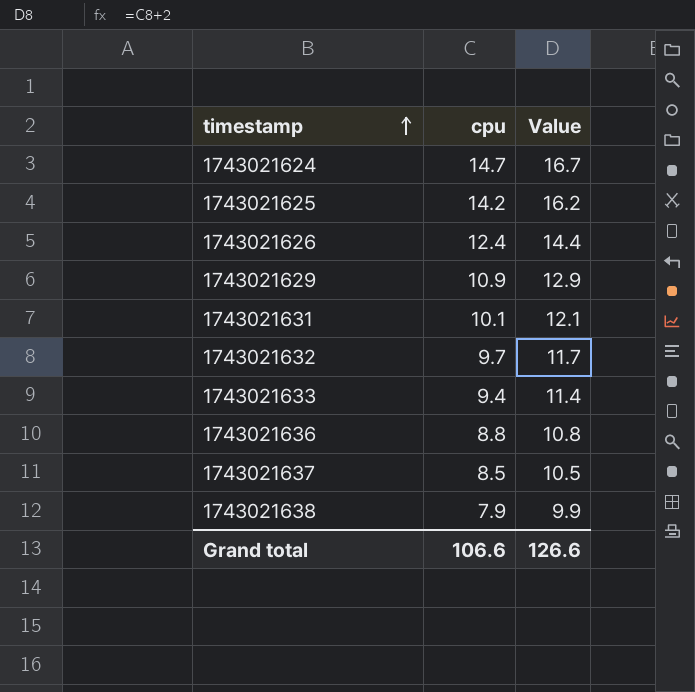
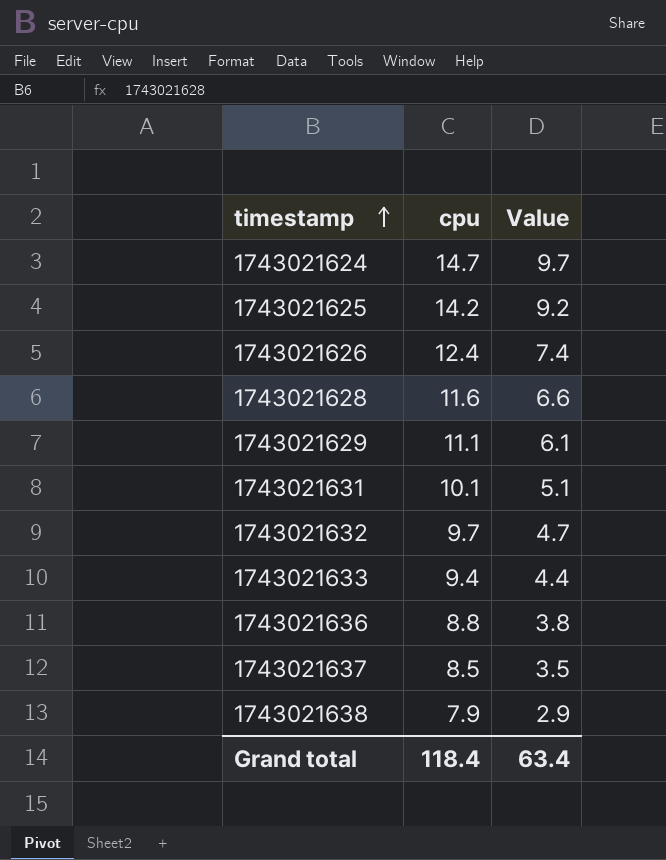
column Value | formula: [cpu] + 2 -> [cpu] - 5
row 1743021628: none -> 11.6 | 6.6
1743021629 | cpu: 10.9 -> 11.1
Grand total | cpu: 106.6 -> 118.4
Grand total | Value: 126.6 -> 63.4

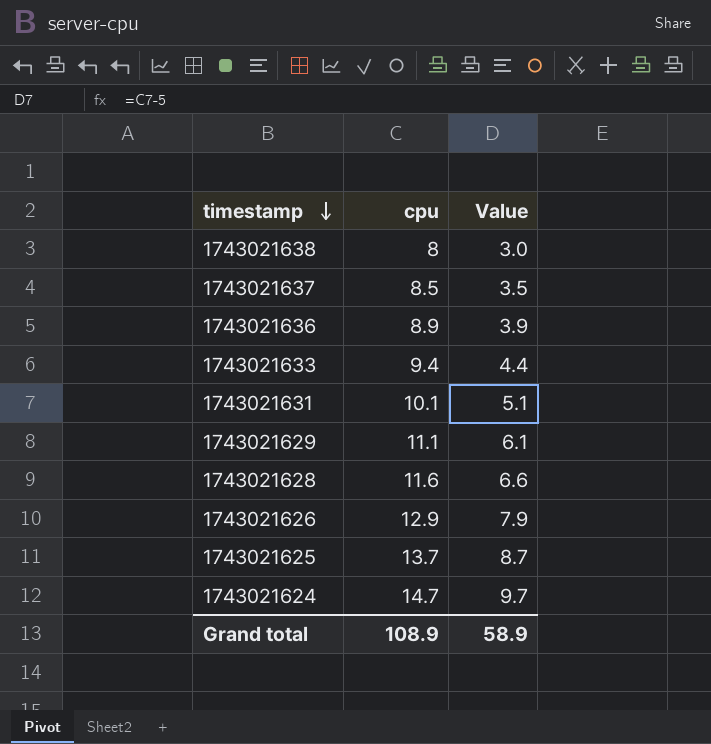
row order: timestamp ascending -> timestamp descending
row 1743021632: 9.7 | 4.7 -> none
1743021638 | cpu: 7.9 -> 8
1743021638 | Value: 2.9 -> 3.0
1743021636 | cpu: 8.8 -> 8.9
1743021636 | Value: 3.8 -> 3.9
1743021626 | cpu: 12.4 -> 12.9
1743021626 | Value: 7.4 -> 7.9
1743021625 | cpu: 14.2 -> 13.7
1743021625 | Value: 9.2 -> 8.7
Grand total | cpu: 118.4 -> 108.9
Grand total | Value: 63.4 -> 58.9

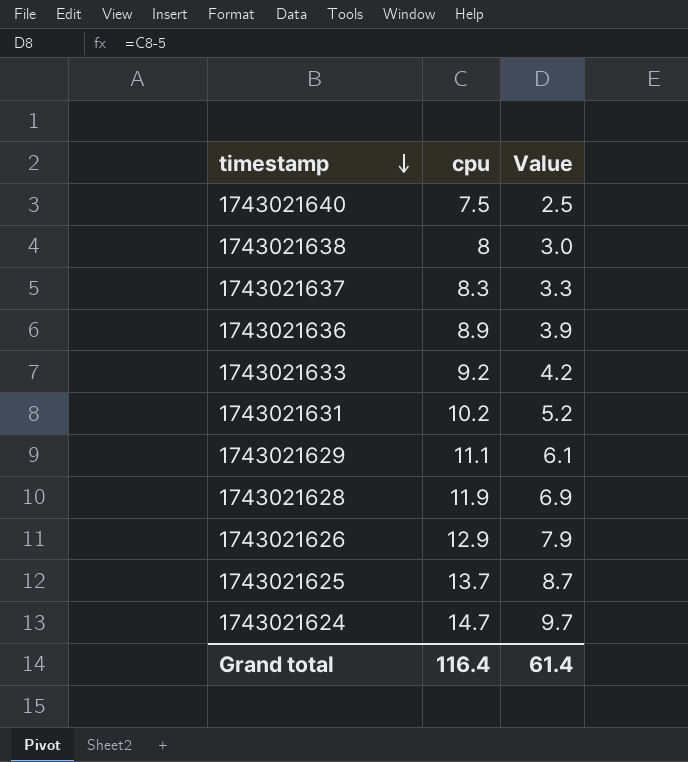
row 1743021640: none -> 7.5 | 2.5
1743021637 | cpu: 8.5 -> 8.3
1743021637 | Value: 3.5 -> 3.3
1743021633 | cpu: 9.4 -> 9.2
1743021633 | Value: 4.4 -> 4.2
1743021631 | cpu: 10.1 -> 10.2
1743021631 | Value: 5.1 -> 5.2
1743021628 | cpu: 11.6 -> 11.9
1743021628 | Value: 6.6 -> 6.9
Grand total | cpu: 108.9 -> 116.4
Grand total | Value: 58.9 -> 61.4

